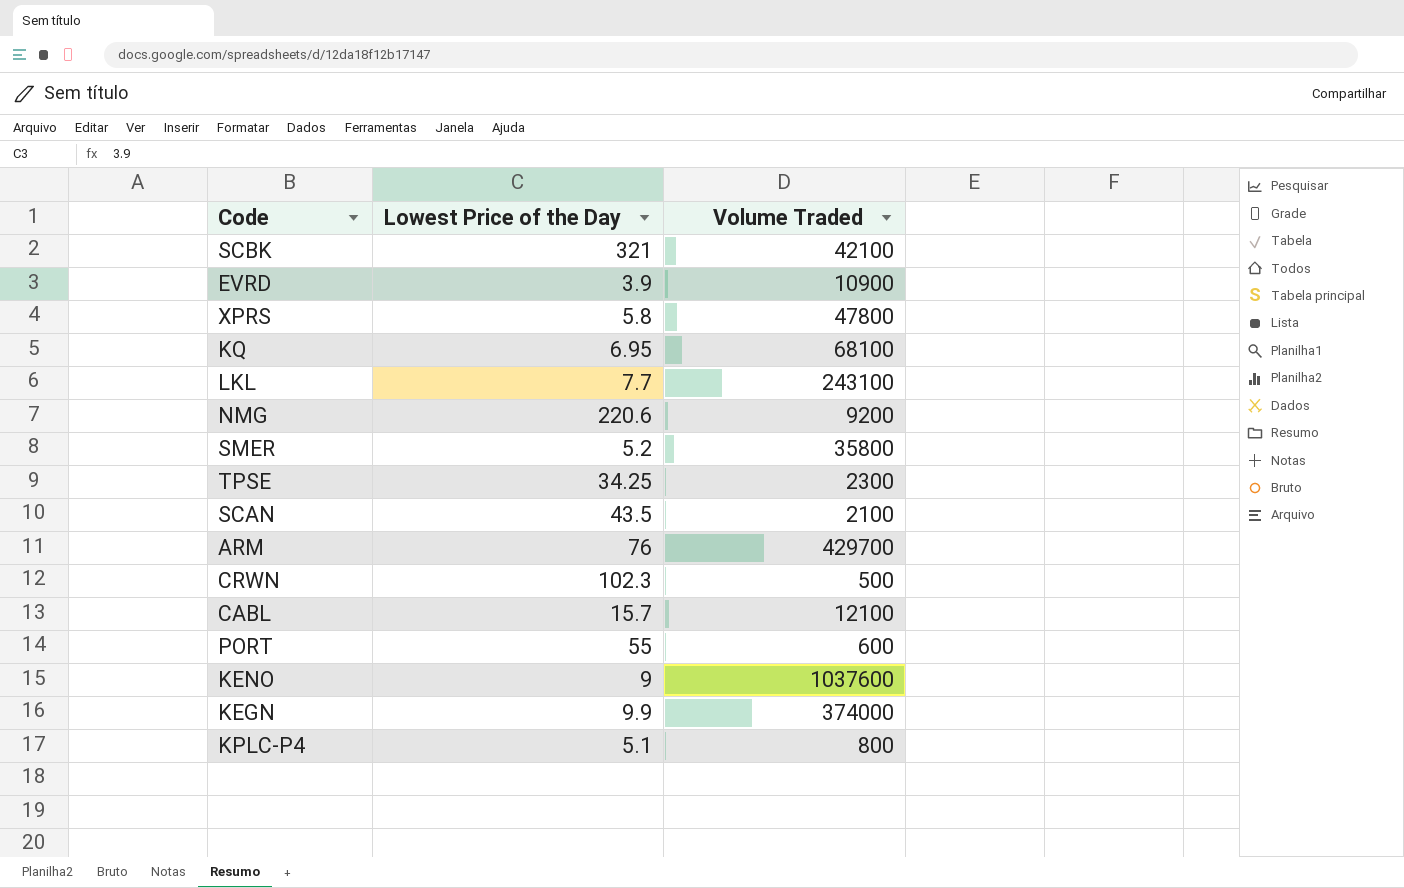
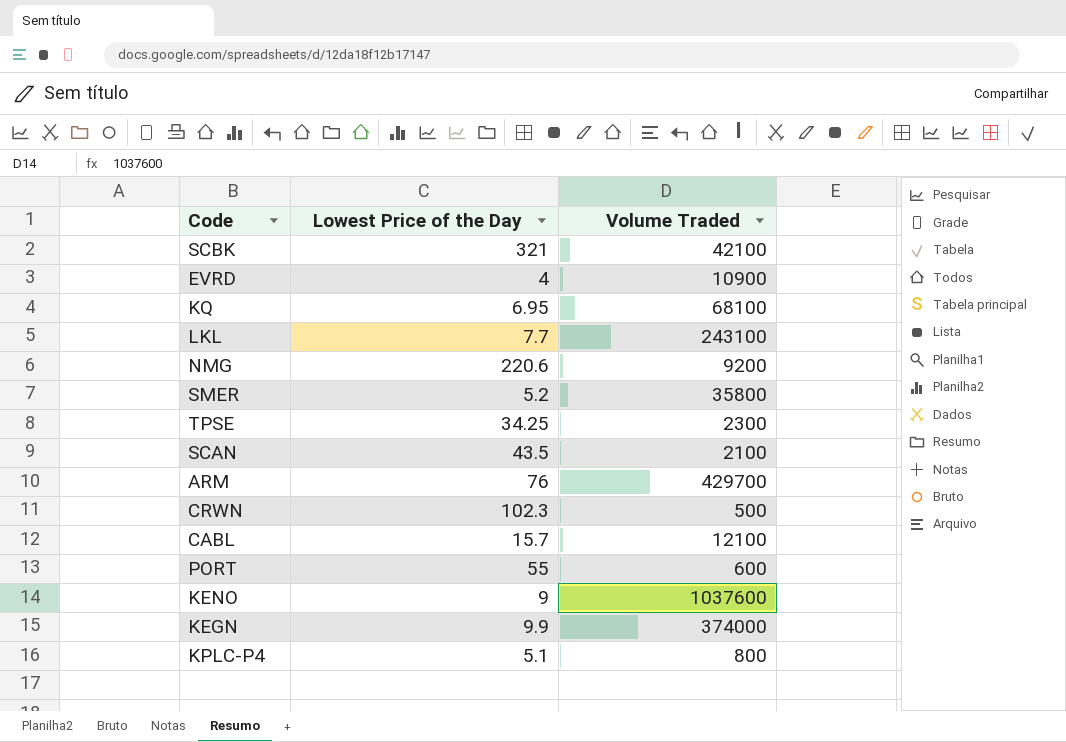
row XPRS: 5.8 | 47800 -> none
EVRD | Lowest Price of the Day: 3.9 -> 4

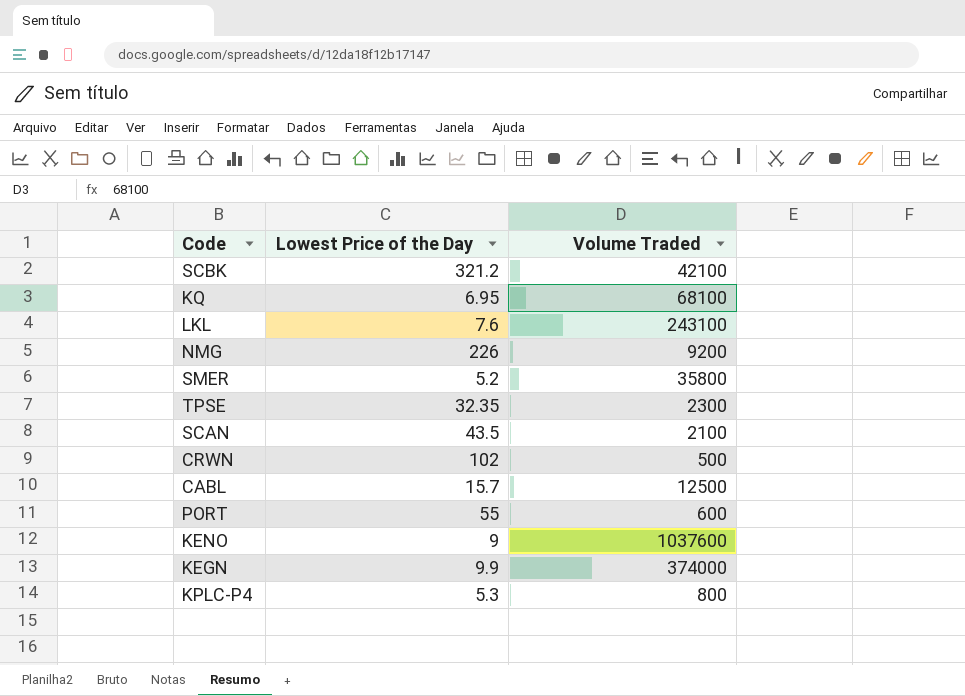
row EVRD: 4 | 10900 -> none
row ARM: 76 | 429700 -> none
SCBK | Lowest Price of the Day: 321 -> 321.2
LKL | Lowest Price of the Day: 7.7 -> 7.6
NMG | Lowest Price of the Day: 220.6 -> 226
TPSE | Lowest Price of the Day: 34.25 -> 32.35
CRWN | Lowest Price of the Day: 102.3 -> 102
CABL | Volume Traded: 12100 -> 12500
KPLC-P4 | Lowest Price of the Day: 5.1 -> 5.3

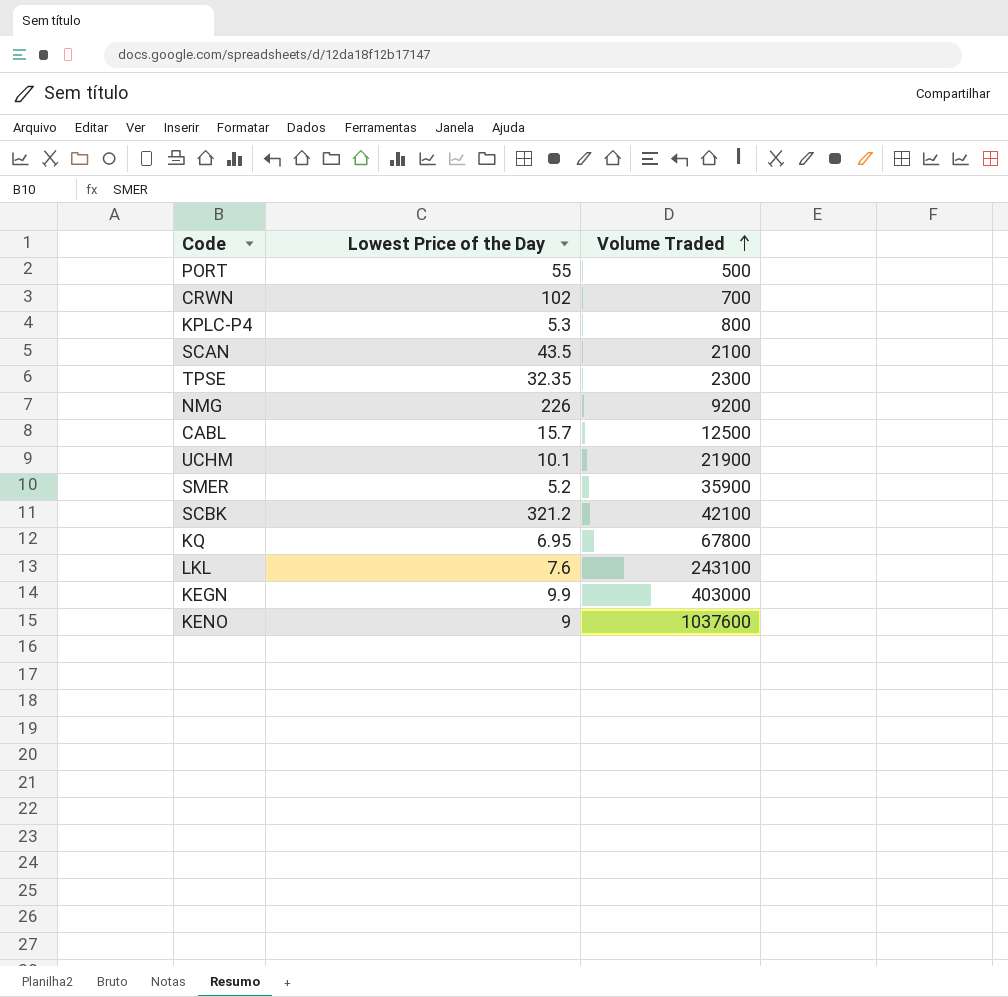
row order: none -> Volume Traded ascending
PORT | Volume Traded: 600 -> 500
CRWN | Volume Traded: 500 -> 700
row UCHM: none -> 10.1 | 21900
SMER | Volume Traded: 35800 -> 35900
KQ | Volume Traded: 68100 -> 67800
KEGN | Volume Traded: 374000 -> 403000

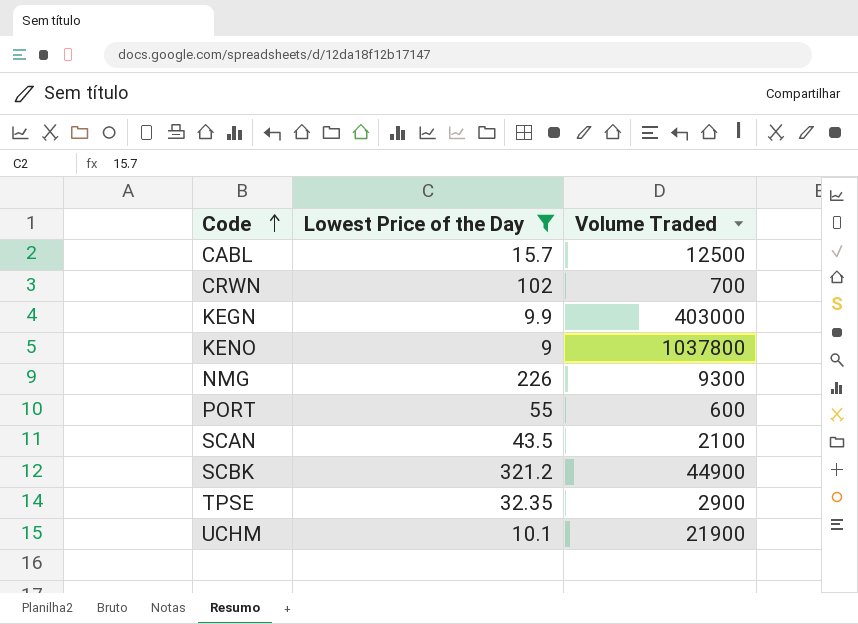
filter: none -> Lowest Price of the Day >= 9
row order: Volume Traded ascending -> Code ascending
KENO | Volume Traded: 1037600 -> 1037800
NMG | Volume Traded: 9200 -> 9300
PORT | Volume Traded: 500 -> 600
SCBK | Volume Traded: 42100 -> 44900
TPSE | Volume Traded: 2300 -> 2900

